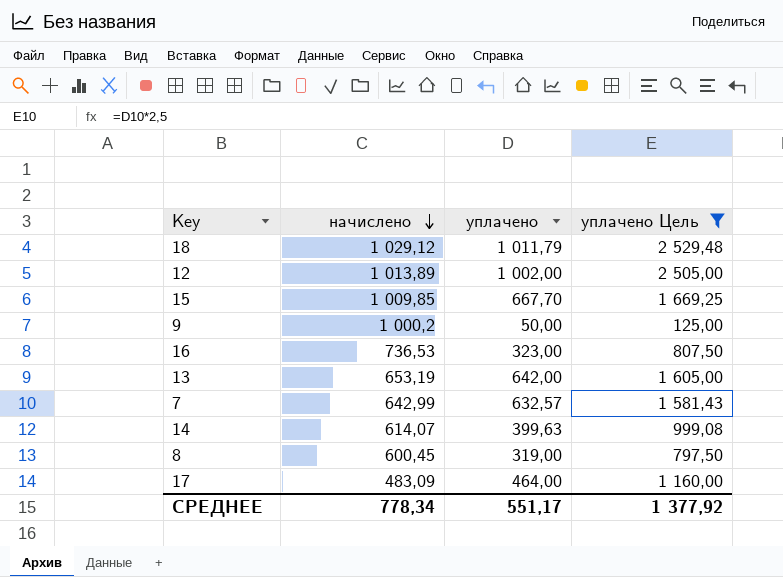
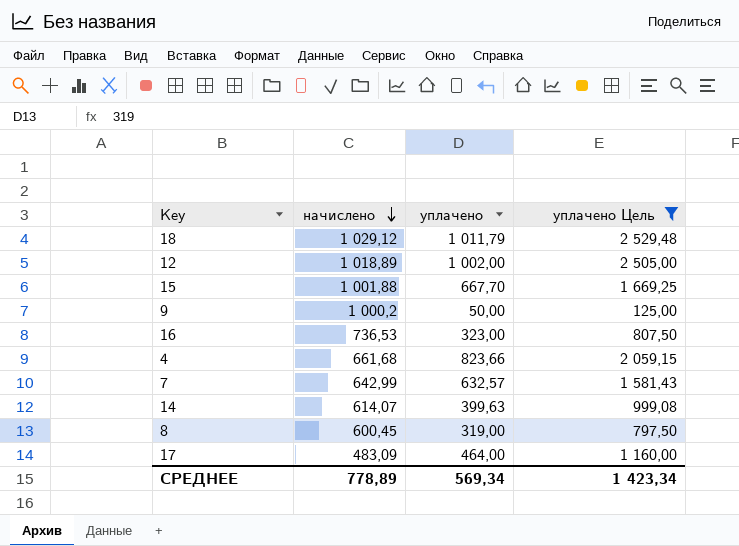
row 13: 653,19 | 642,00 | 1 605,00 -> none
12 | начислено: 1 013,89 -> 1 018,89
15 | начислено: 1 009,85 -> 1 001,88
row 4: none -> 661,68 | 823,66 | 2 059,15
СРЕДНЕЕ | начислено: 778,34 -> 778,89
СРЕДНЕЕ | уплачено: 551,17 -> 569,34
СРЕДНЕЕ | уплачено Цель: 1 377,92 -> 1 423,34

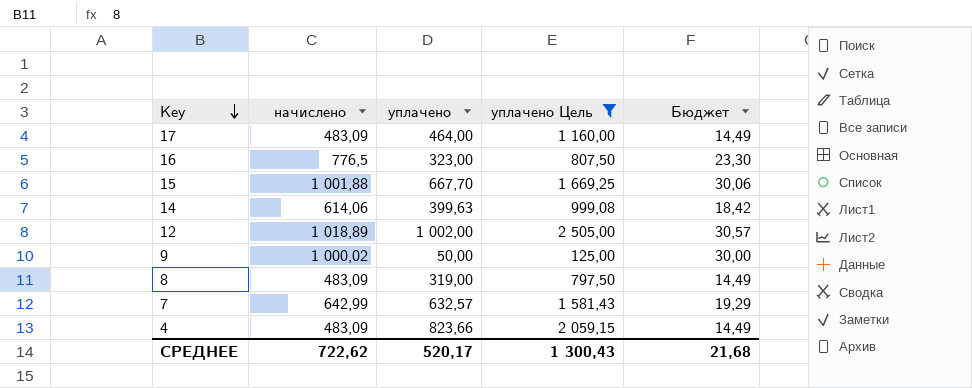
row order: начислено descending -> Key descending
column Бюджет | formula: none -> [начислено] * 0,03
row 18: 1 029,12 | 1 011,79 | 2 529,48 -> none
16 | начислено: 736,53 -> 776,5
14 | начислено: 614,07 -> 614,06
9 | начислено: 1 000,2 -> 1 000,02
8 | начислено: 600,45 -> 483,09
4 | начислено: 661,68 -> 483,09
СРЕДНЕЕ | начислено: 778,89 -> 722,62
СРЕДНЕЕ | уплачено: 569,34 -> 520,17
СРЕДНЕЕ | уплачено Цель: 1 423,34 -> 1 300,43

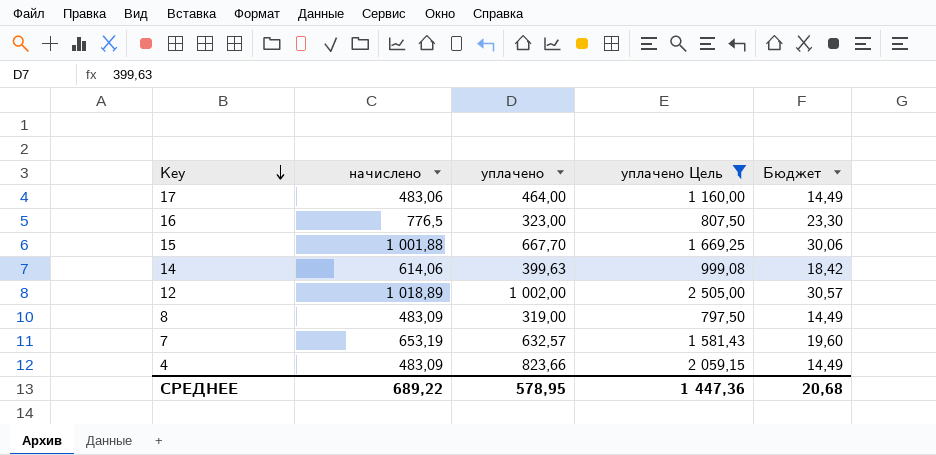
row 9: 1 000,02 | 50,00 | 125,00 | 30,00 -> none
17 | начислено: 483,09 -> 483,06
7 | начислено: 642,99 -> 653,19
7 | Бюджет: 19,29 -> 19,60
СРЕДНЕЕ | начислено: 722,62 -> 689,22
СРЕДНЕЕ | уплачено: 520,17 -> 578,95
СРЕДНЕЕ | уплачено Цель: 1 300,43 -> 1 447,36
СРЕДНЕЕ | Бюджет: 21,68 -> 20,68

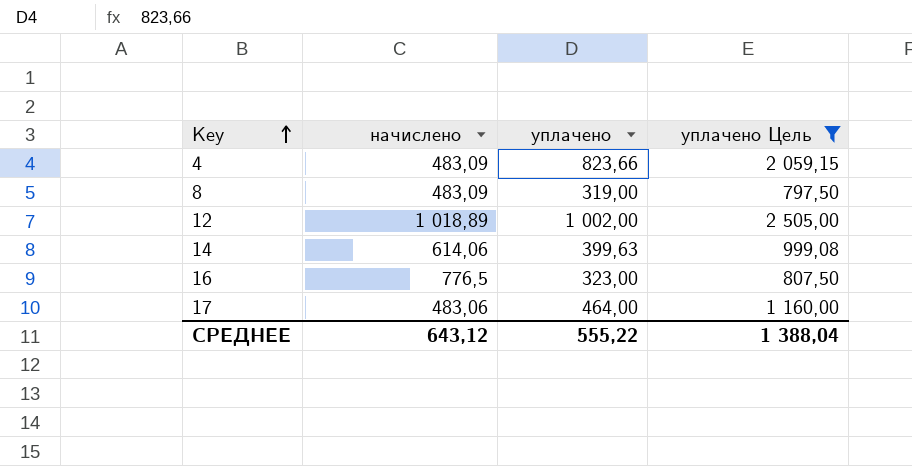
row order: Key descending -> Key ascending
column Бюджет | formula: [начислено] * 0,03 -> none
row 15: 1 001,88 | 667,70 | 1 669,25 | 30,06 -> none
row 7: 653,19 | 632,57 | 1 581,43 | 19,60 -> none
СРЕДНЕЕ | начислено: 689,22 -> 643,12
СРЕДНЕЕ | уплачено: 578,95 -> 555,22
СРЕДНЕЕ | уплачено Цель: 1 447,36 -> 1 388,04

